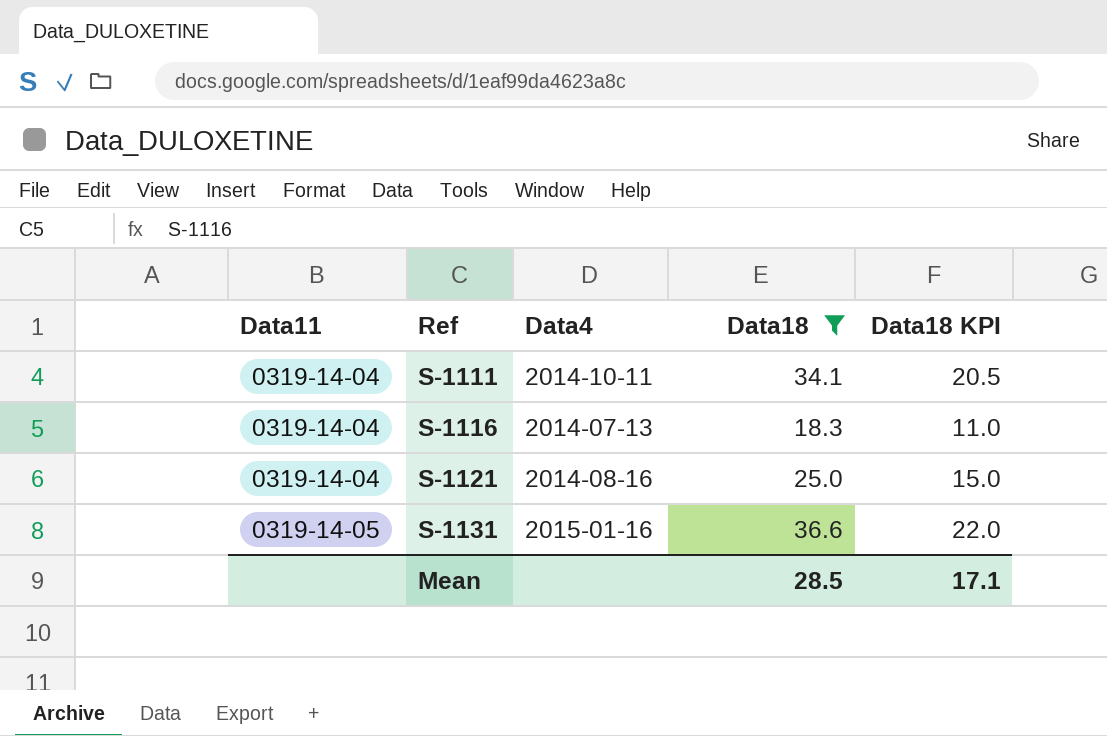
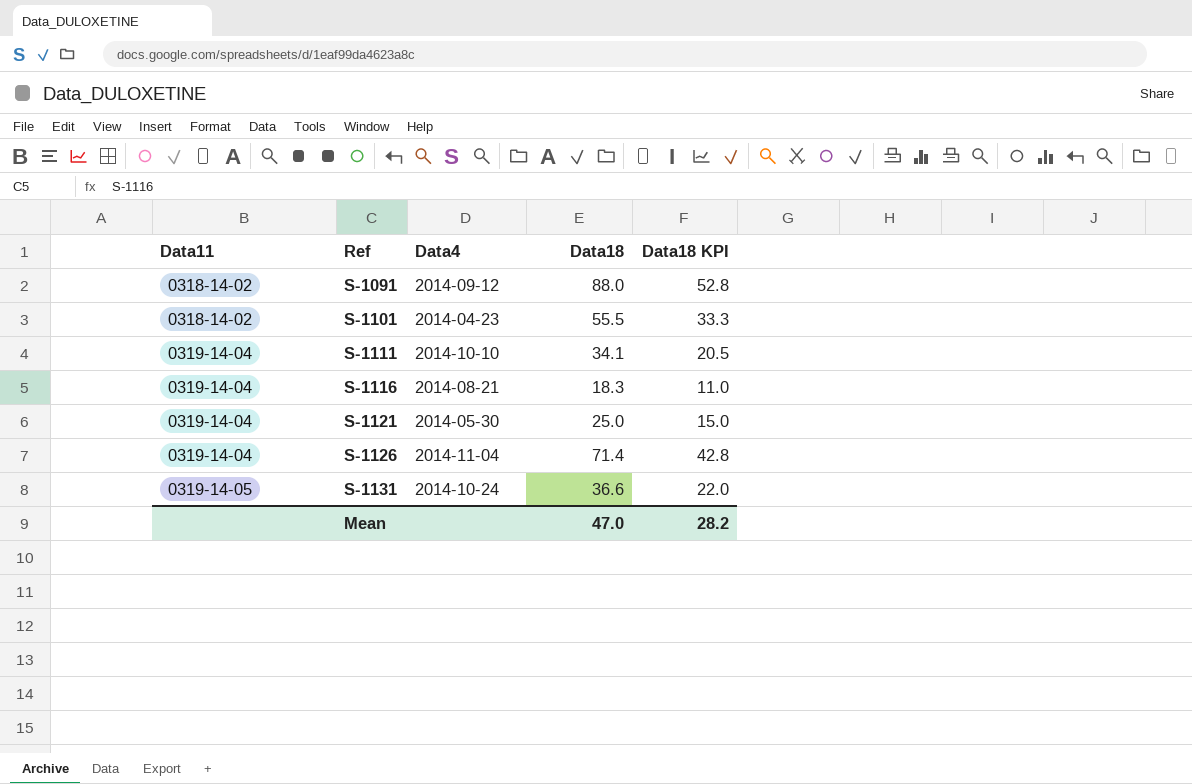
filter: Data18 <= 36.6 -> none
S-1111 | Data4: 2014-10-11 -> 2014-10-10
S-1116 | Data4: 2014-07-13 -> 2014-08-21
S-1121 | Data4: 2014-08-16 -> 2014-05-30
S-1131 | Data4: 2015-01-16 -> 2014-10-24
Mean | Data18: 28.5 -> 47.0
Mean | Data18 KPI: 17.1 -> 28.2

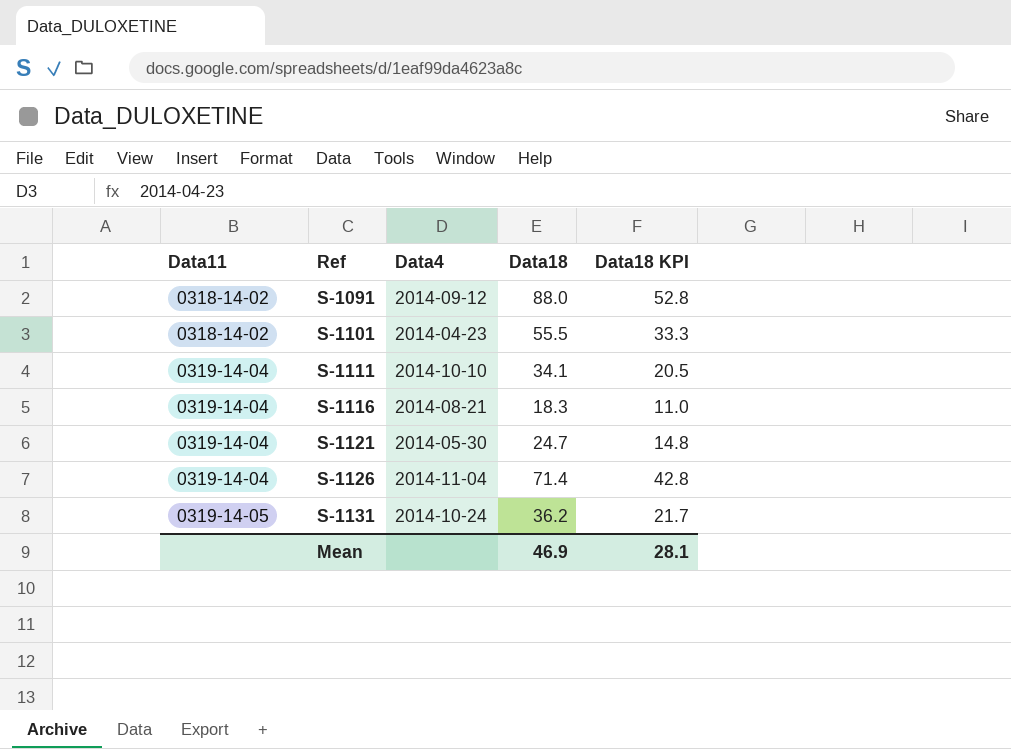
S-1121 | Data18: 25.0 -> 24.7
S-1121 | Data18 KPI: 15.0 -> 14.8
S-1131 | Data18: 36.6 -> 36.2
S-1131 | Data18 KPI: 22.0 -> 21.7
Mean | Data18: 47.0 -> 46.9
Mean | Data18 KPI: 28.2 -> 28.1

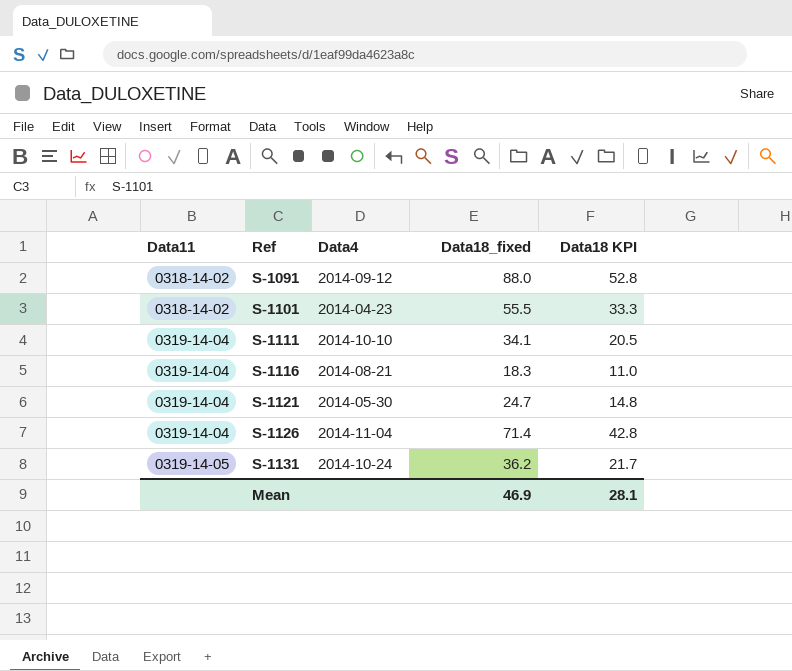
column name: Data18 -> Data18_fixed

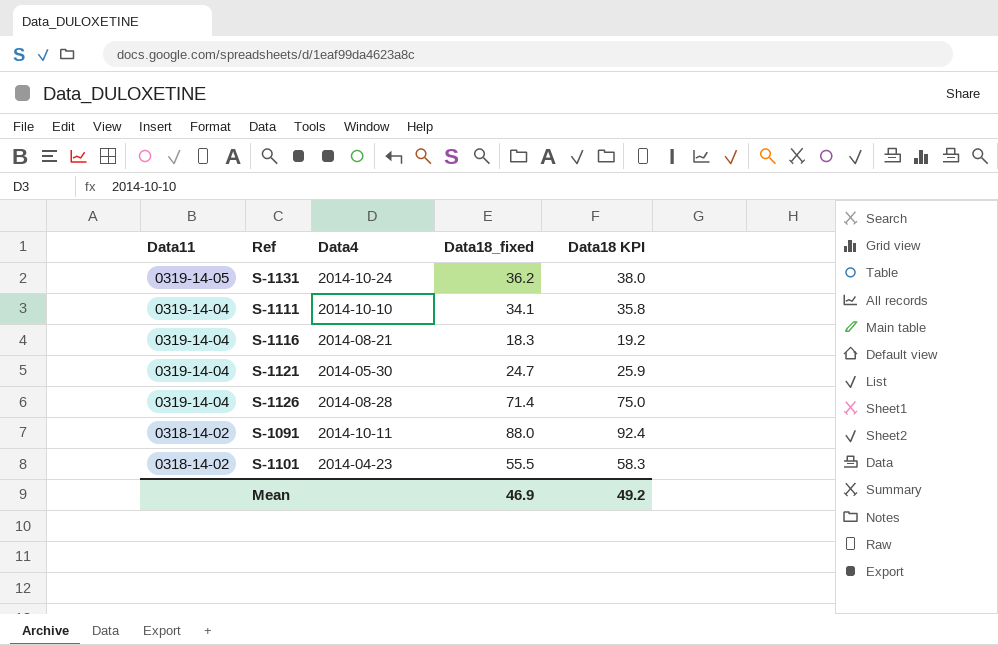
row order: Data11 ascending -> Data11 descending
column Data18 KPI | formula: [Data18_fixed] * 0.6 -> [Data18_fixed] * 1.05
S-1126 | Data4: 2014-11-04 -> 2014-08-28
S-1091 | Data4: 2014-09-12 -> 2014-10-11
Mean | Data18 KPI: 28.1 -> 49.2

